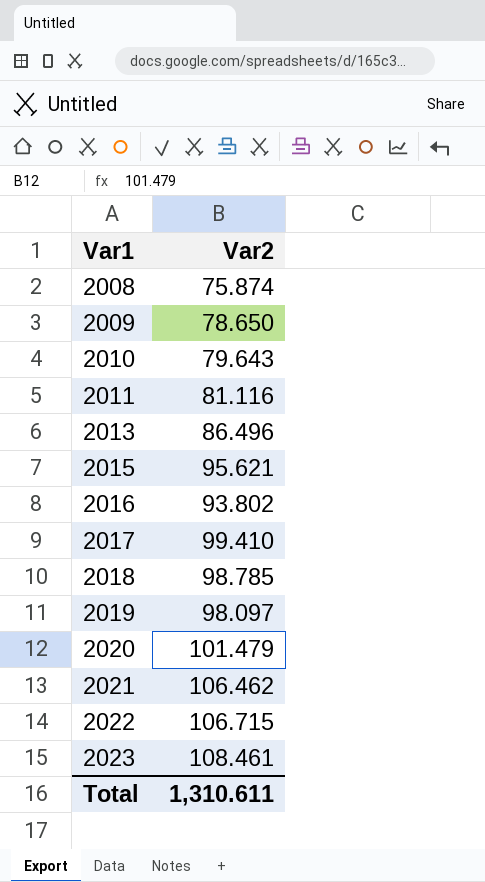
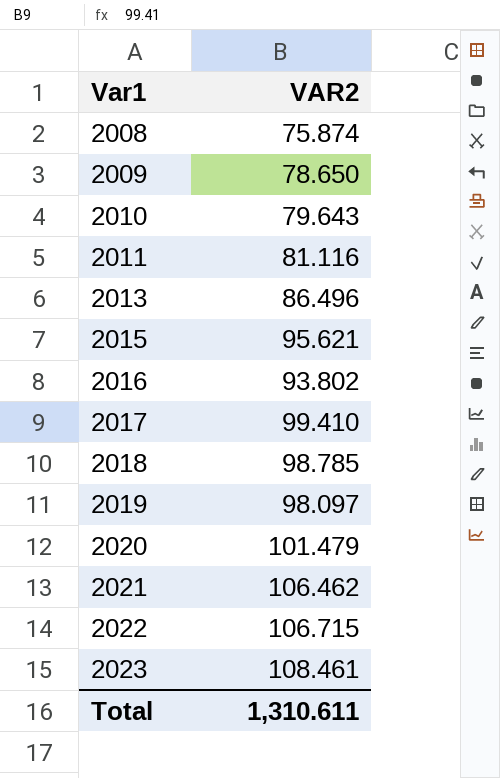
column name: Var2 -> VAR2

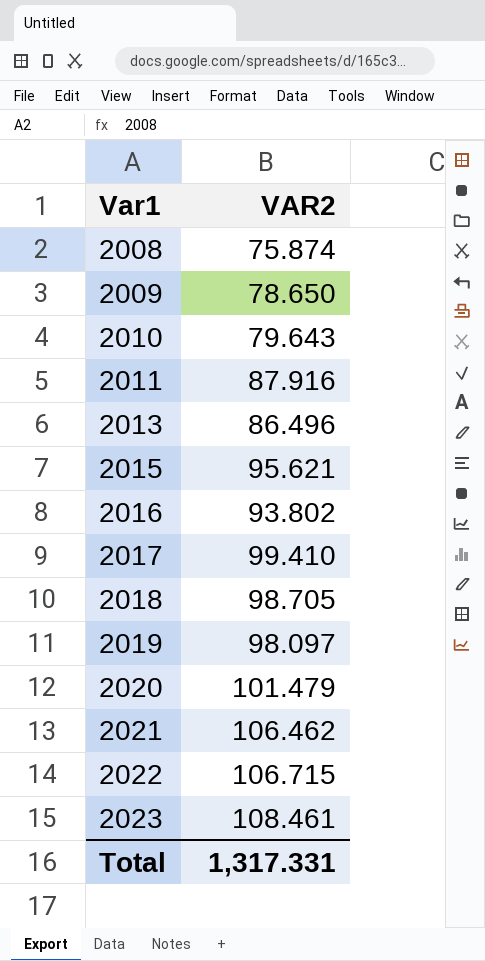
2011 | VAR2: 81.116 -> 87.916
2018 | VAR2: 98.785 -> 98.705
Total | VAR2: 1,310.611 -> 1,317.331

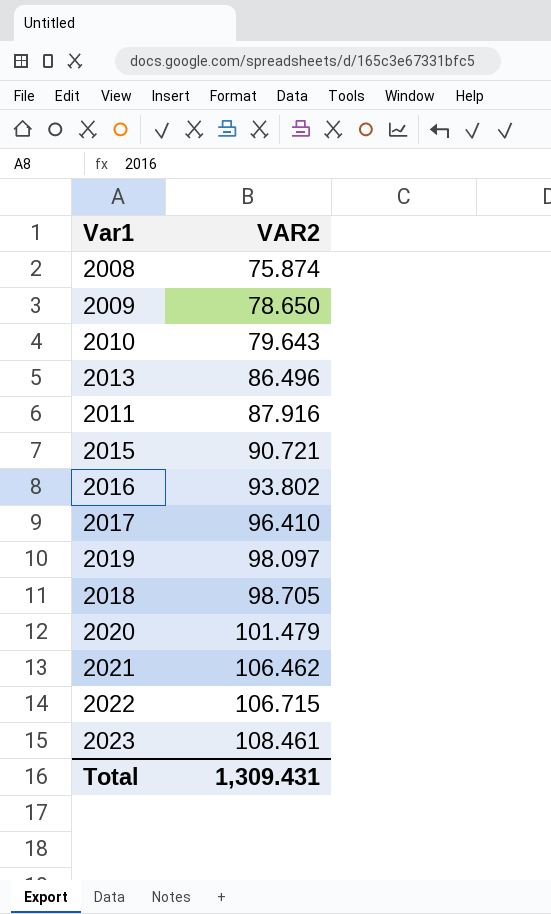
row order: Var1 ascending -> VAR2 ascending
2015 | VAR2: 95.621 -> 90.721
2017 | VAR2: 99.410 -> 96.410
Total | VAR2: 1,317.331 -> 1,309.431

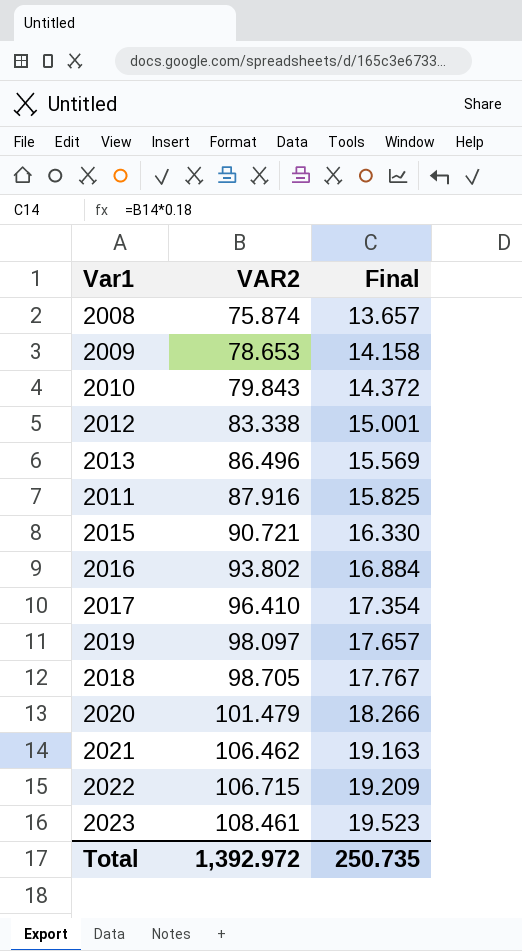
column Final | formula: none -> [VAR2] * 0.18
2009 | VAR2: 78.650 -> 78.653
2010 | VAR2: 79.643 -> 79.843
row 2012: none -> 83.338 | 15.001
Total | VAR2: 1,309.431 -> 1,392.972

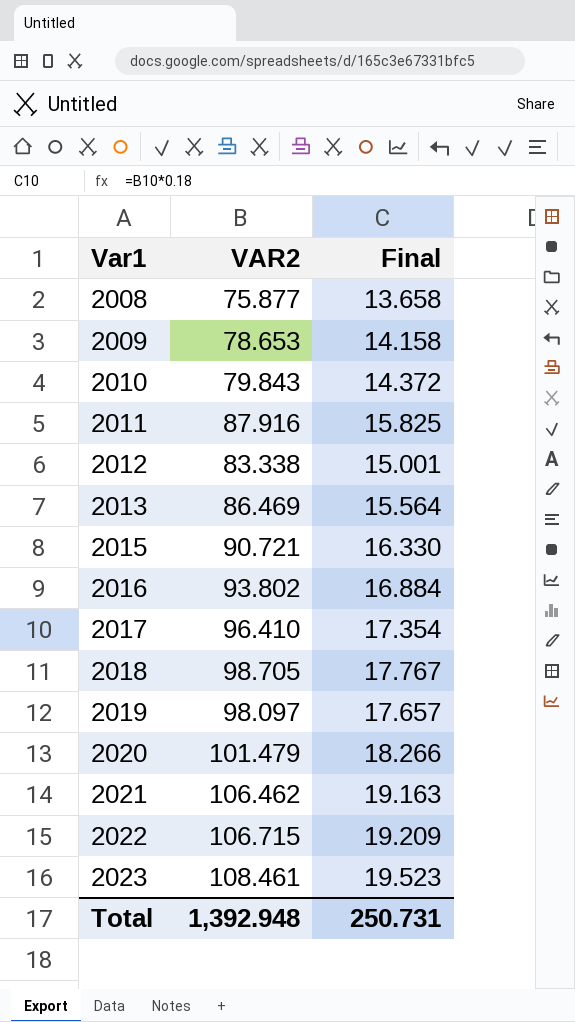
row order: VAR2 ascending -> Var1 ascending
2008 | VAR2: 75.874 -> 75.877
2008 | Final: 13.657 -> 13.658
2013 | VAR2: 86.496 -> 86.469
2013 | Final: 15.569 -> 15.564
Total | VAR2: 1,392.972 -> 1,392.948
Total | Final: 250.735 -> 250.731

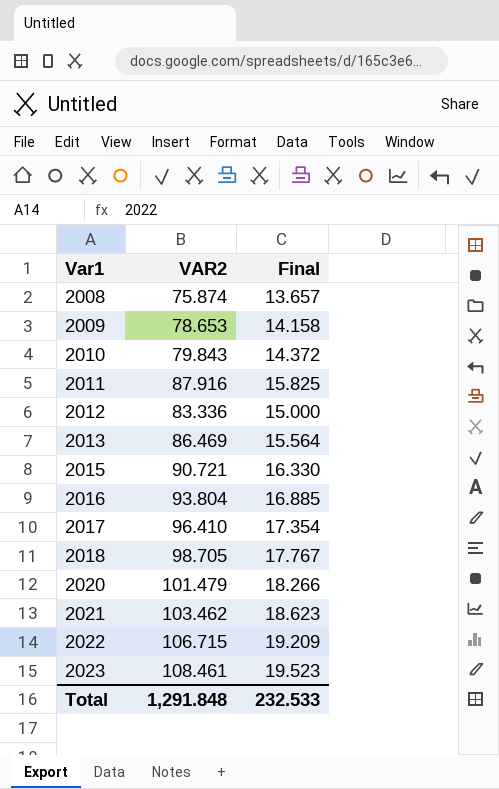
row 2019: 98.097 | 17.657 -> none
2008 | VAR2: 75.877 -> 75.874
2008 | Final: 13.658 -> 13.657
2012 | VAR2: 83.338 -> 83.336
2012 | Final: 15.001 -> 15.000
2016 | VAR2: 93.802 -> 93.804
2016 | Final: 16.884 -> 16.885
2021 | VAR2: 106.462 -> 103.462
2021 | Final: 19.163 -> 18.623
Total | VAR2: 1,392.948 -> 1,291.848
Total | Final: 250.731 -> 232.533

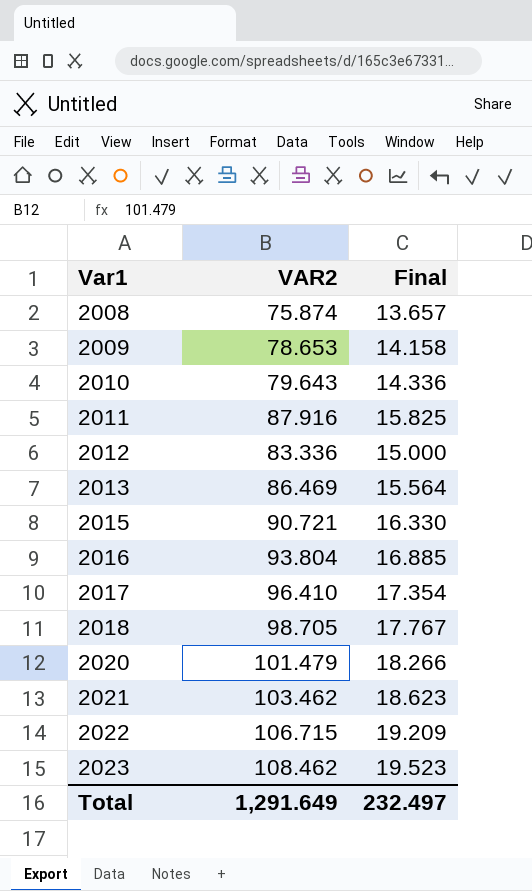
2010 | VAR2: 79.843 -> 79.643
2010 | Final: 14.372 -> 14.336
2023 | VAR2: 108.461 -> 108.462
Total | VAR2: 1,291.848 -> 1,291.649
Total | Final: 232.533 -> 232.497

